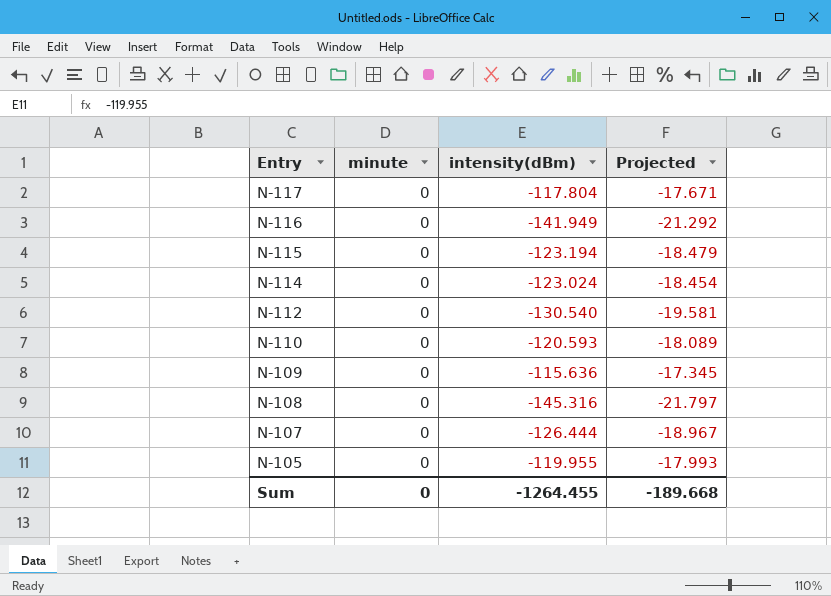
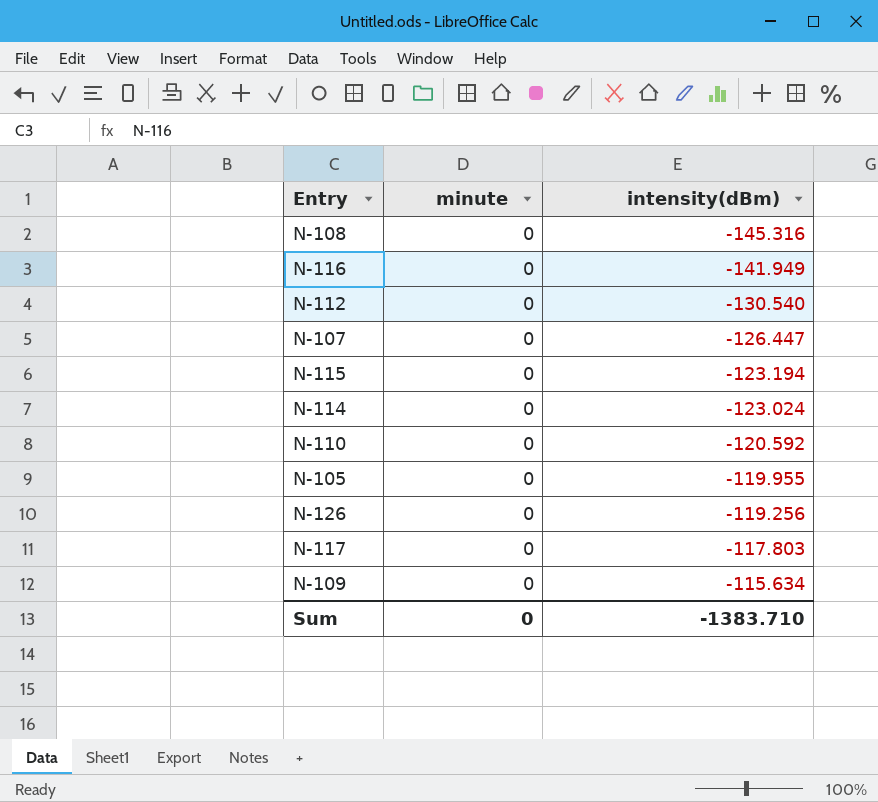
row order: Entry descending -> intensity(dBm) ascending
column Projected | formula: [intensity(dBm)] * 0.15 -> none
N-107 | intensity(dBm): -126.444 -> -126.447
N-110 | intensity(dBm): -120.593 -> -120.592
row N-126: none -> 0 | -119.256
N-117 | intensity(dBm): -117.804 -> -117.803
N-109 | intensity(dBm): -115.636 -> -115.634
Sum | intensity(dBm): -1264.455 -> -1383.710

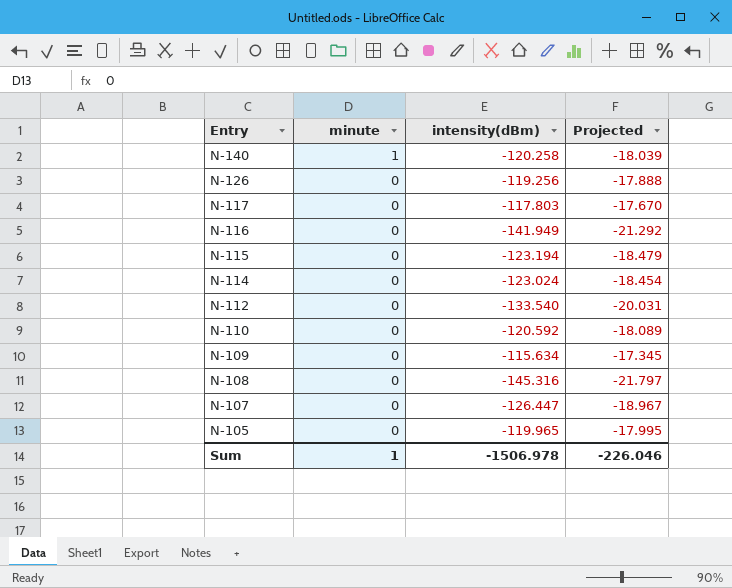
row order: intensity(dBm) ascending -> Entry descending
column Projected | formula: none -> [intensity(dBm)] * 0.15
row N-140: none -> 1 | -120.258 | -18.039
N-112 | intensity(dBm): -130.540 -> -133.540
N-105 | intensity(dBm): -119.955 -> -119.965
Sum | minute: 0 -> 1
Sum | intensity(dBm): -1383.710 -> -1506.978

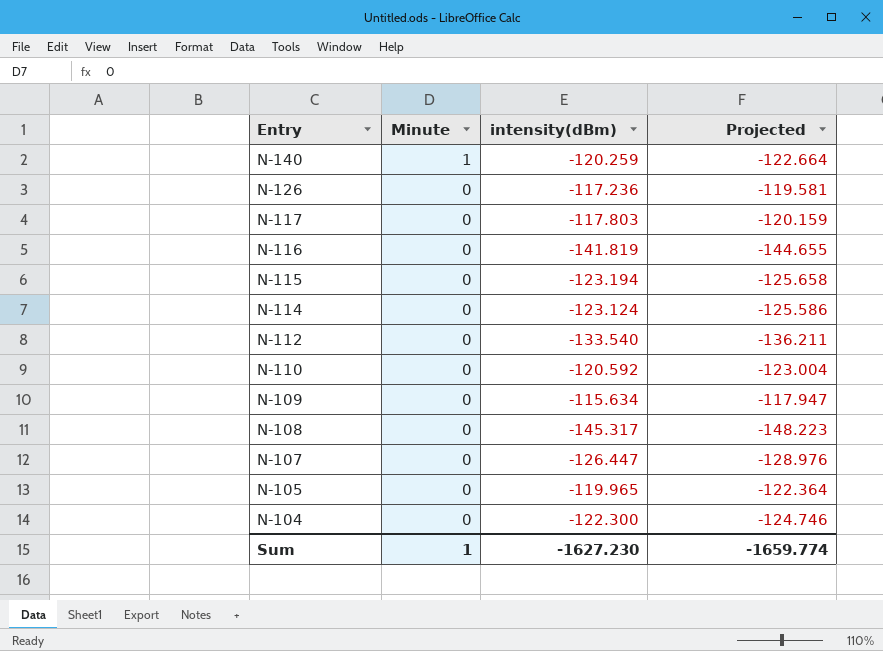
column name: minute -> Minute
column Projected | formula: [intensity(dBm)] * 0.15 -> [intensity(dBm)] * 1.02
N-140 | intensity(dBm): -120.258 -> -120.259
N-126 | intensity(dBm): -119.256 -> -117.236
N-116 | intensity(dBm): -141.949 -> -141.819
N-114 | intensity(dBm): -123.024 -> -123.124
N-108 | intensity(dBm): -145.316 -> -145.317
row N-104: none -> 0 | -122.300 | -124.746
Sum | intensity(dBm): -1506.978 -> -1627.230
Sum | Projected: -226.046 -> -1659.774

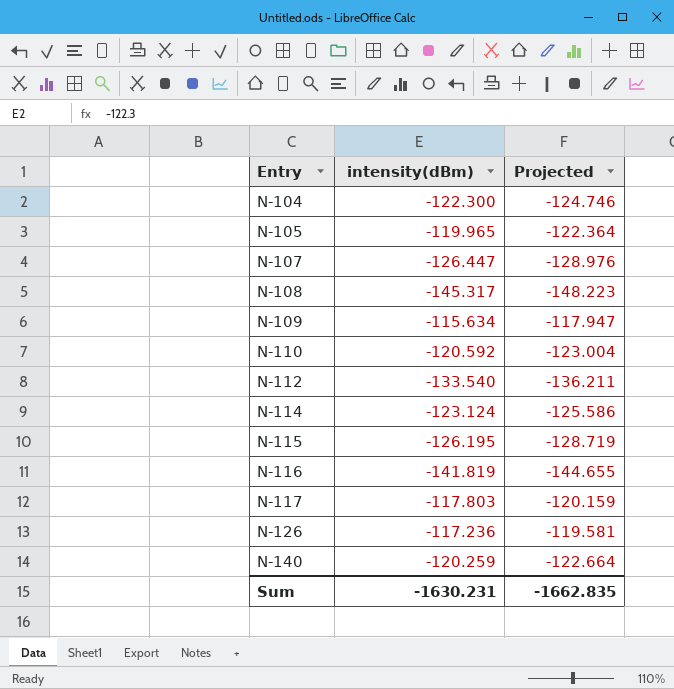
row order: Entry descending -> Entry ascending
column Minute | position: 2 -> none
N-115 | intensity(dBm): -123.194 -> -126.195
N-115 | Projected: -125.658 -> -128.719
Sum | intensity(dBm): -1627.230 -> -1630.231
Sum | Projected: -1659.774 -> -1662.835

